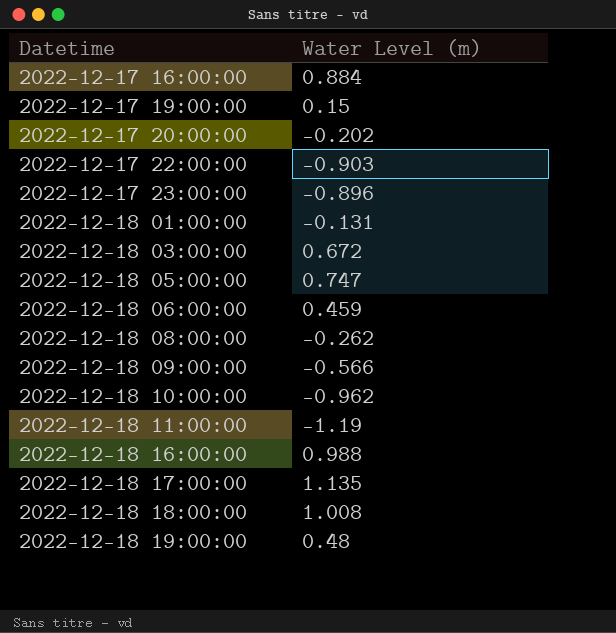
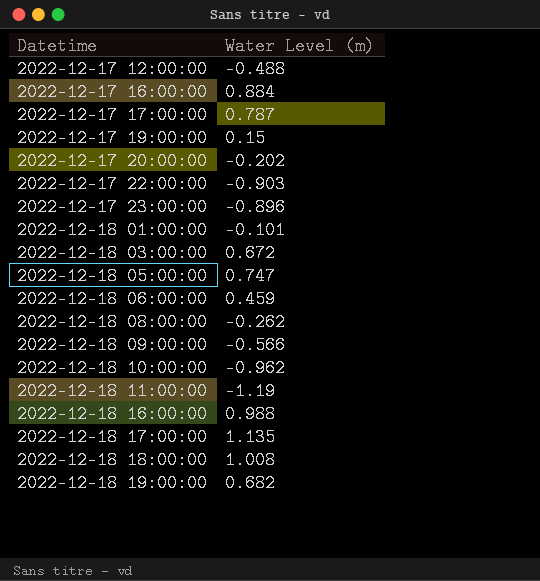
row 2022-12-17 12:00:00: none -> -0.488
row 2022-12-17 17:00:00: none -> 0.787
2022-12-18 01:00:00 | Water Level (m): -0.131 -> -0.101
2022-12-18 19:00:00 | Water Level (m): 0.48 -> 0.682

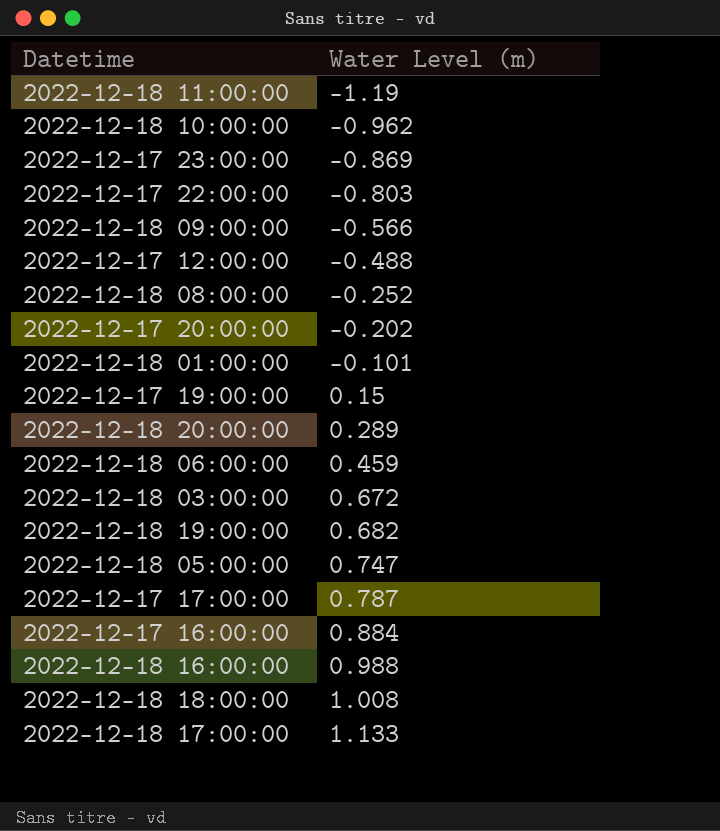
row order: Datetime ascending -> Water Level (m) ascending
2022-12-17 23:00:00 | Water Level (m): -0.896 -> -0.869
2022-12-17 22:00:00 | Water Level (m): -0.903 -> -0.803
2022-12-18 08:00:00 | Water Level (m): -0.262 -> -0.252
row 2022-12-18 20:00:00: none -> 0.289
2022-12-18 17:00:00 | Water Level (m): 1.135 -> 1.133

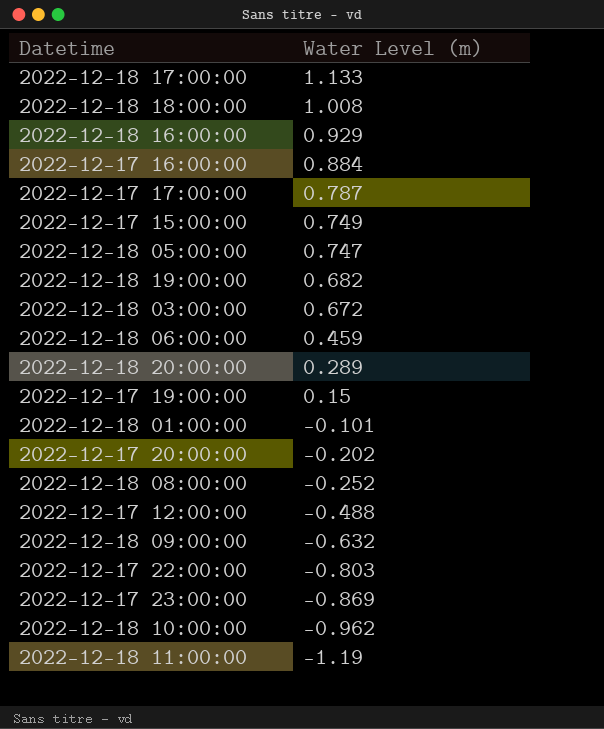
row order: Water Level (m) ascending -> Water Level (m) descending
2022-12-18 16:00:00 | Water Level (m): 0.988 -> 0.929
row 2022-12-17 15:00:00: none -> 0.749
2022-12-18 09:00:00 | Water Level (m): -0.566 -> -0.632

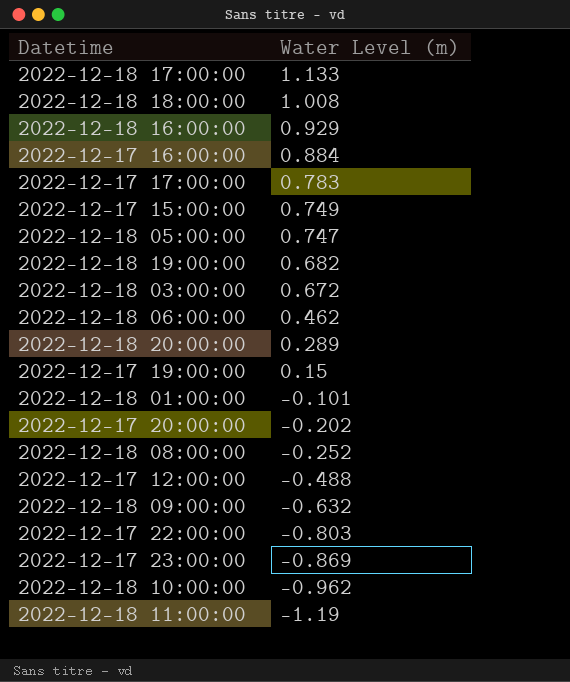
2022-12-17 17:00:00 | Water Level (m): 0.787 -> 0.783
2022-12-18 06:00:00 | Water Level (m): 0.459 -> 0.462

